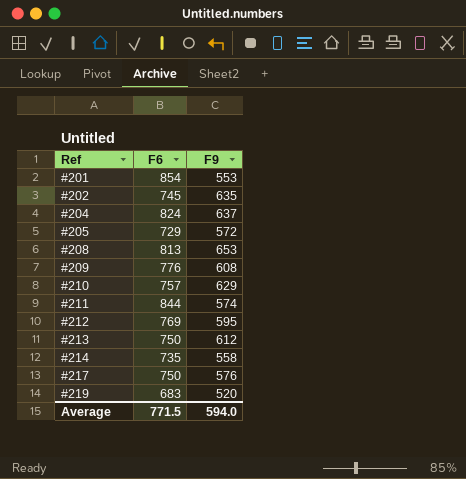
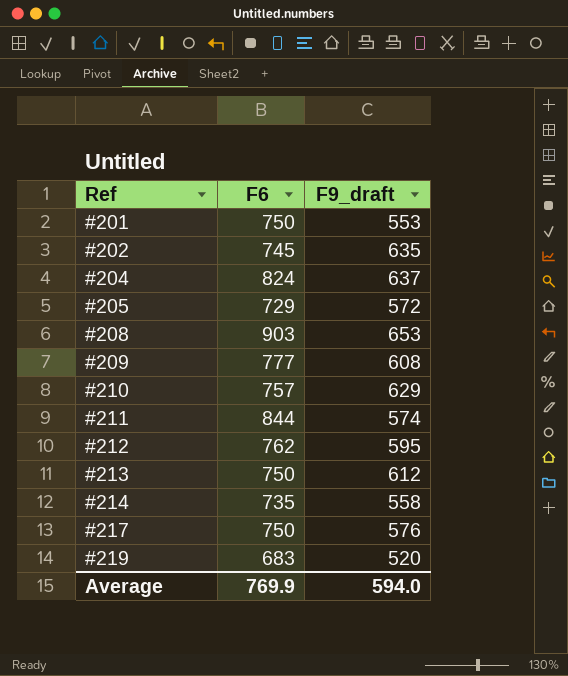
column name: F9 -> F9_draft
#201 | F6: 854 -> 750
#208 | F6: 813 -> 903
#209 | F6: 776 -> 777
#212 | F6: 769 -> 762
Average | F6: 771.5 -> 769.9

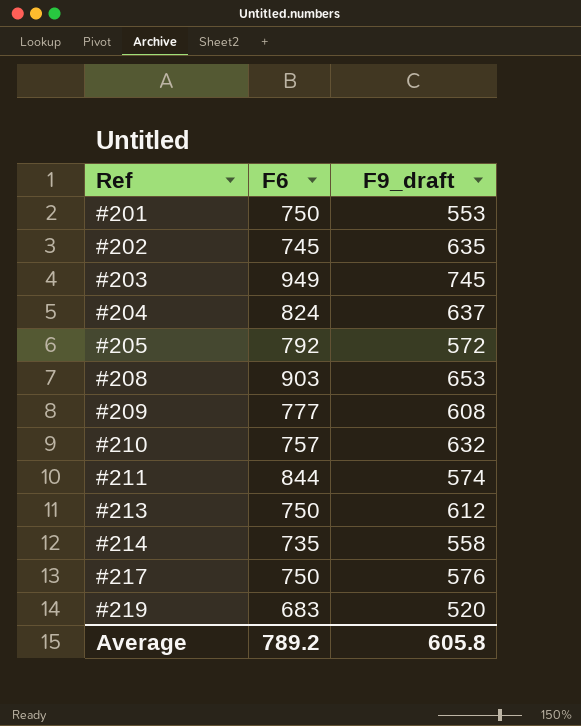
row #212: 762 | 595 -> none
row #203: none -> 949 | 745
#205 | F6: 729 -> 792
#210 | F9_draft: 629 -> 632
Average | F6: 769.9 -> 789.2
Average | F9_draft: 594.0 -> 605.8

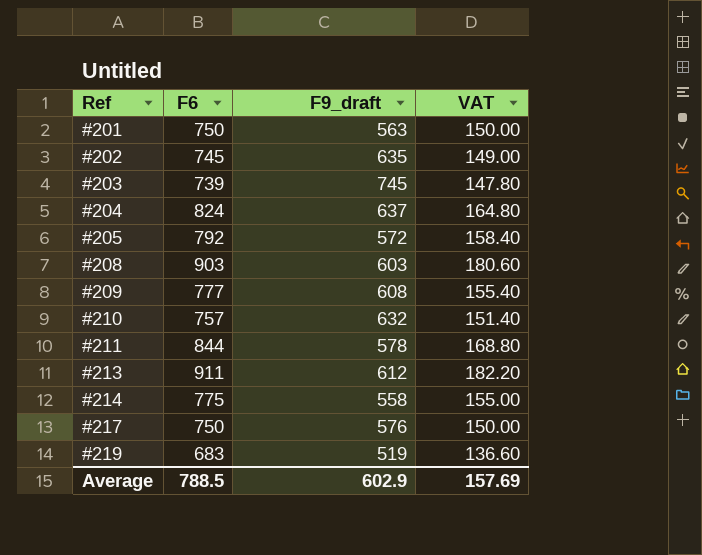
column VAT | formula: none -> [F6] * 0.2
#201 | F9_draft: 553 -> 563
#203 | F6: 949 -> 739
#208 | F9_draft: 653 -> 603
#211 | F9_draft: 574 -> 578
#213 | F6: 750 -> 911
#214 | F6: 735 -> 775
#219 | F9_draft: 520 -> 519
Average | F6: 789.2 -> 788.5
Average | F9_draft: 605.8 -> 602.9

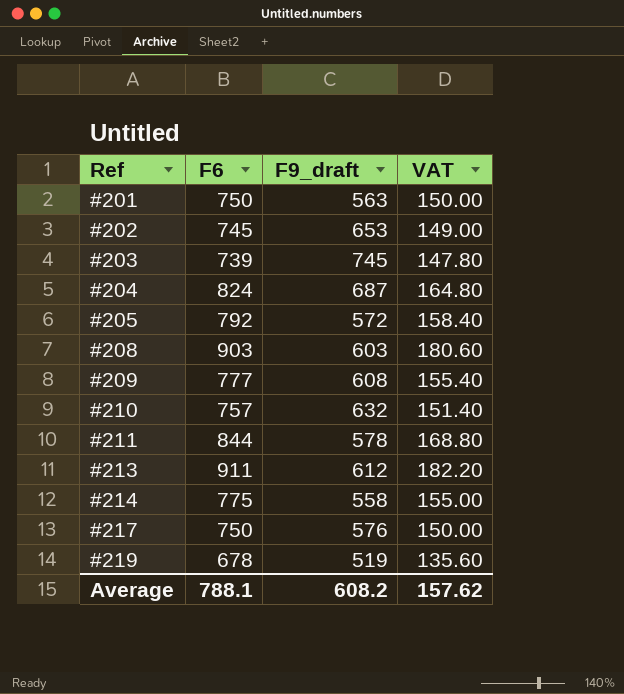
#202 | F9_draft: 635 -> 653
#204 | F9_draft: 637 -> 687
#219 | F6: 683 -> 678
#219 | VAT: 136.60 -> 135.60
Average | F6: 788.5 -> 788.1
Average | F9_draft: 602.9 -> 608.2
Average | VAT: 157.69 -> 157.62

